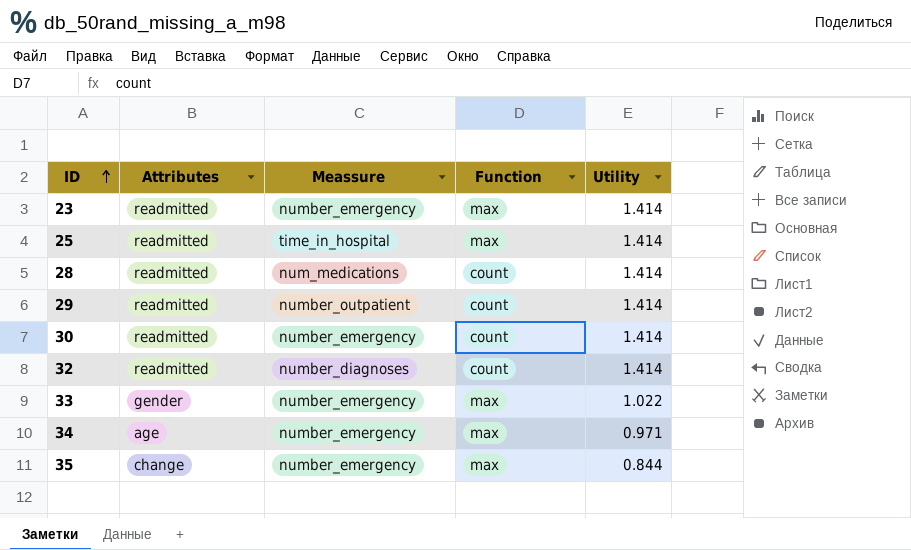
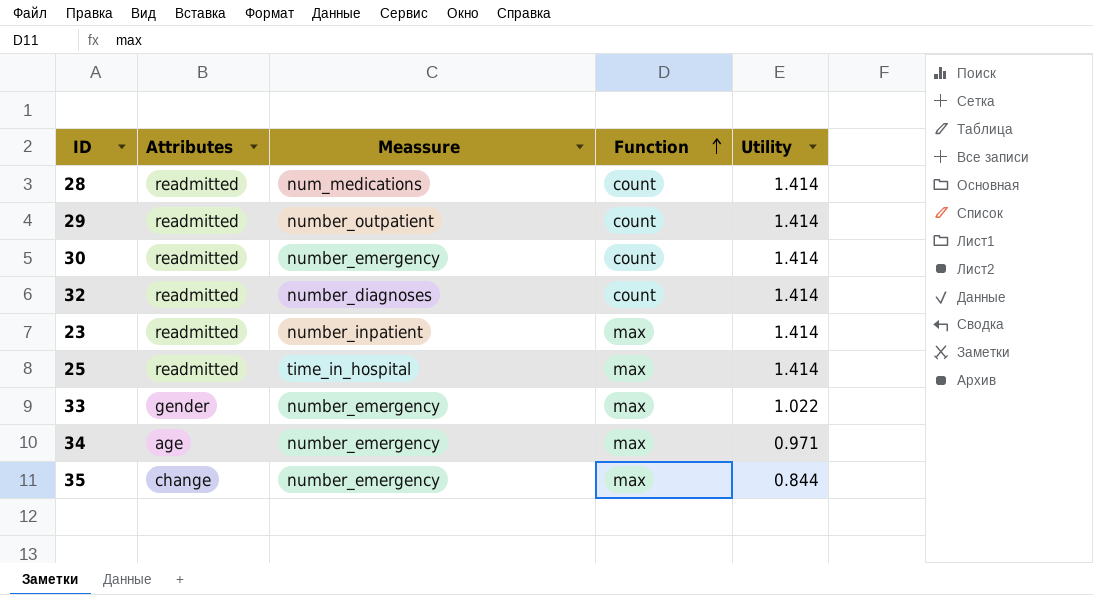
row order: ID ascending -> Function ascending
23 | Meassure: number_emergency -> number_inpatient

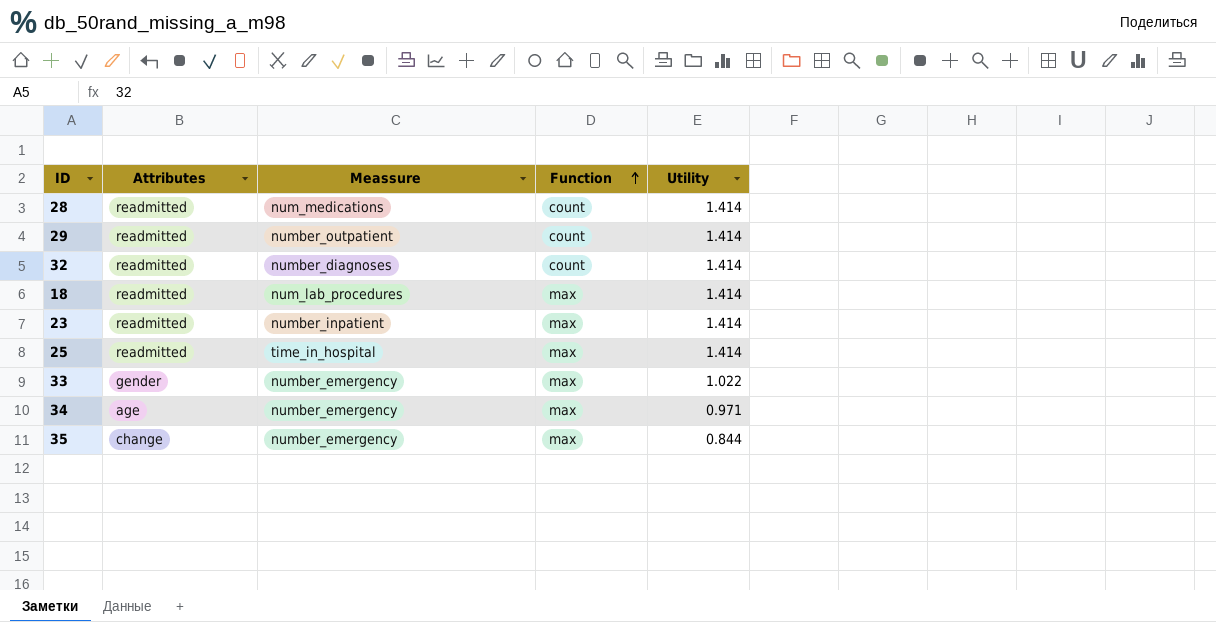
row 30: readmitted | number_emergency | count | 1.414 -> none
row 18: none -> readmitted | num_lab_procedures | max | 1.414

